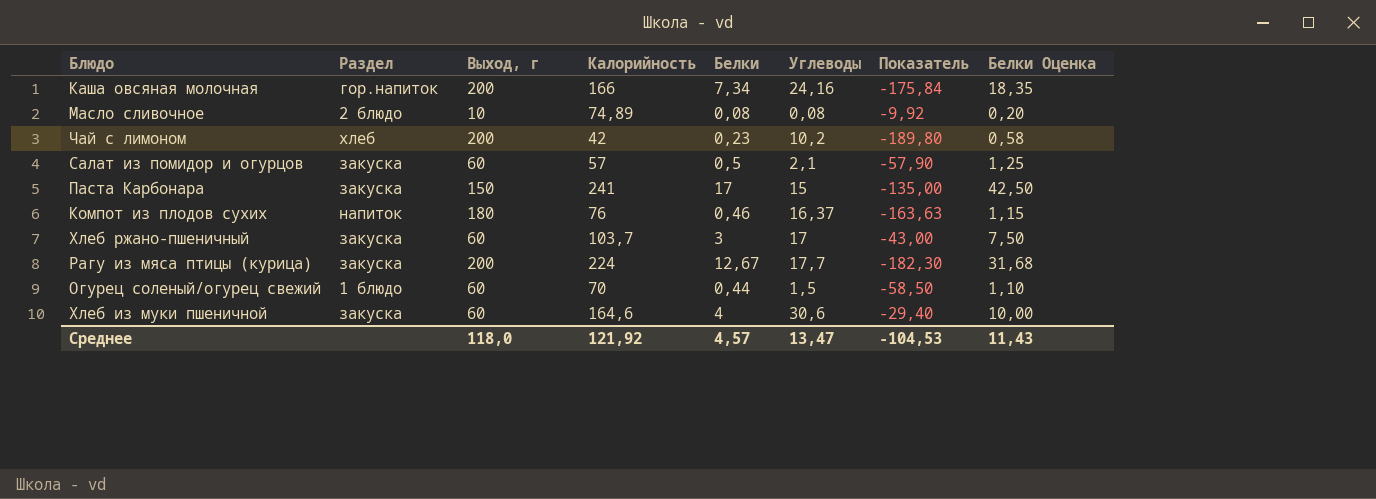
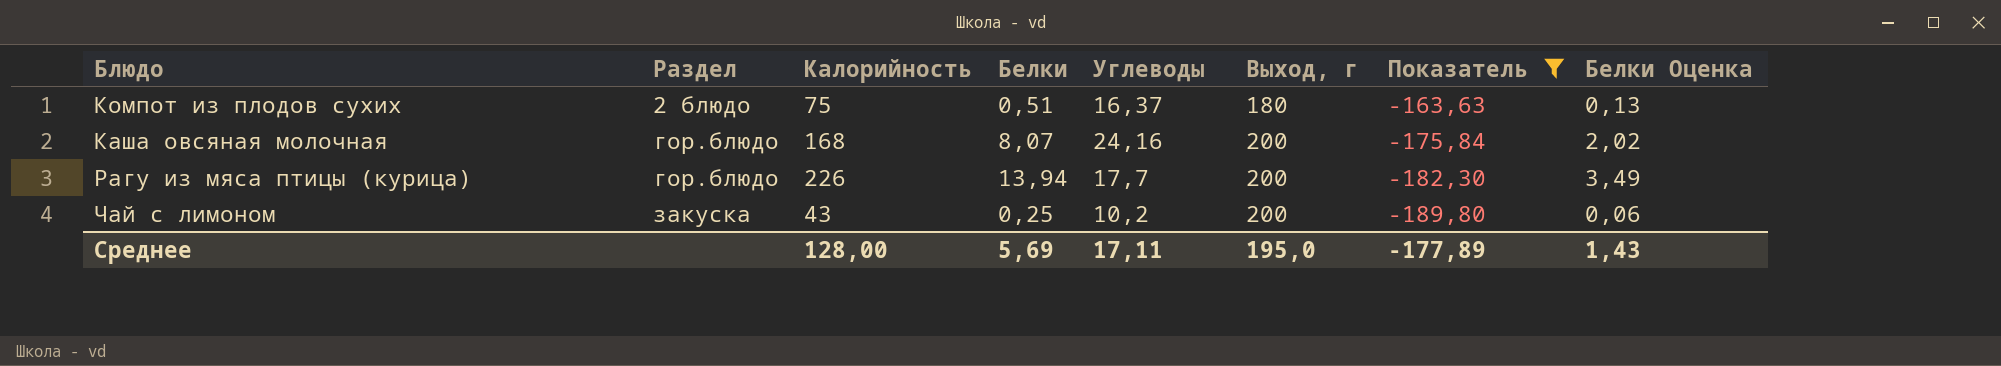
filter: none -> Показатель <= -163,63
row order: none -> Раздел ascending
column Выход, г | position: 3 -> 6
column Белки Оценка | formula: [Белки] * 2,5 -> [Белки] * 0,25
Компот из плодов сухих | Раздел: напиток -> 2 блюдо
Компот из плодов сухих | Калорийность: 76 -> 75
Компот из плодов сухих | Белки: 0,46 -> 0,51
Каша овсяная молочная | Раздел: гор.напиток -> гор.блюдо
Каша овсяная молочная | Калорийность: 166 -> 168
Каша овсяная молочная | Белки: 7,34 -> 8,07
Рагу из мяса птицы (курица) | Раздел: закуска -> гор.блюдо
Рагу из мяса птицы (курица) | Калорийность: 224 -> 226
Рагу из мяса птицы (курица) | Белки: 12,67 -> 13,94
Чай с лимоном | Раздел: хлеб -> закуска
Чай с лимоном | Калорийность: 42 -> 43
Чай с лимоном | Белки: 0,23 -> 0,25
Среднее | Калорийность: 121,92 -> 128,00
Среднее | Белки: 4,57 -> 5,69
Среднее | Углеводы: 13,47 -> 17,11
Среднее | Выход, г: 118,0 -> 195,0
Среднее | Показатель: -104,53 -> -177,89
Среднее | Белки Оценка: 11,43 -> 1,43

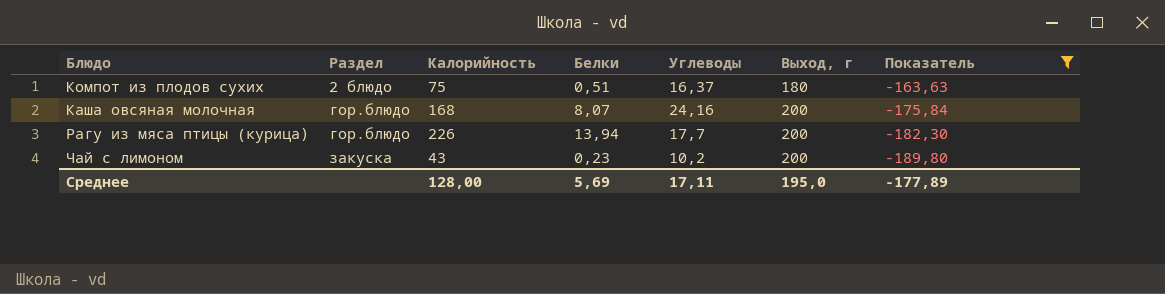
column Белки Оценка | formula: [Белки] * 0,25 -> none
Чай с лимоном | Белки: 0,25 -> 0,23

